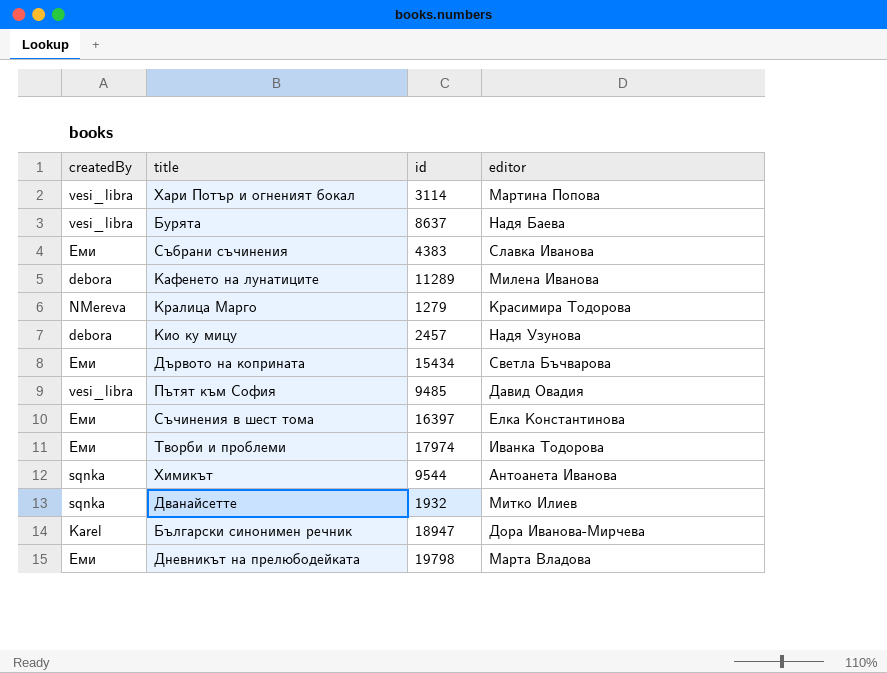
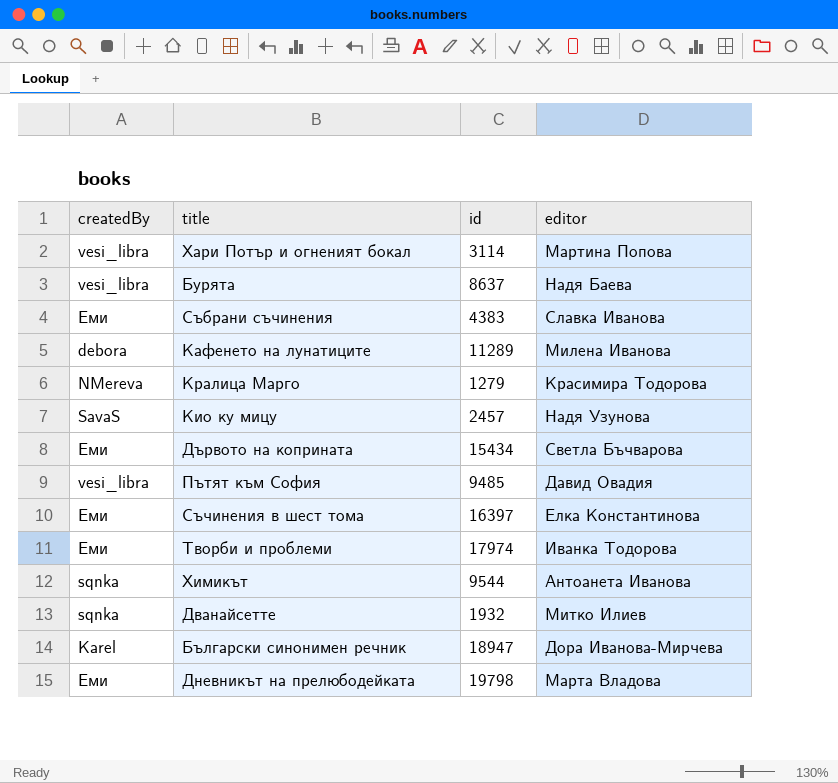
Кио ку мицу | createdBy: debora -> SavaS

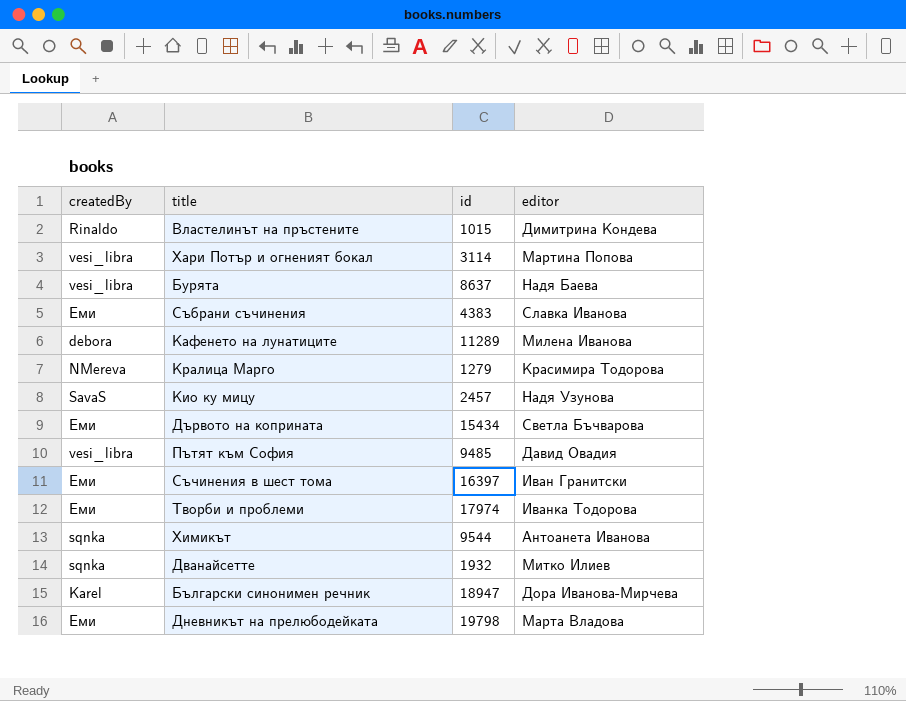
row Властелинът на пръстените: none -> Rinaldo | 1015 | Димитрина Кондева
Съчинения в шест тома | editor: Елка Константинова -> Иван Гранитски

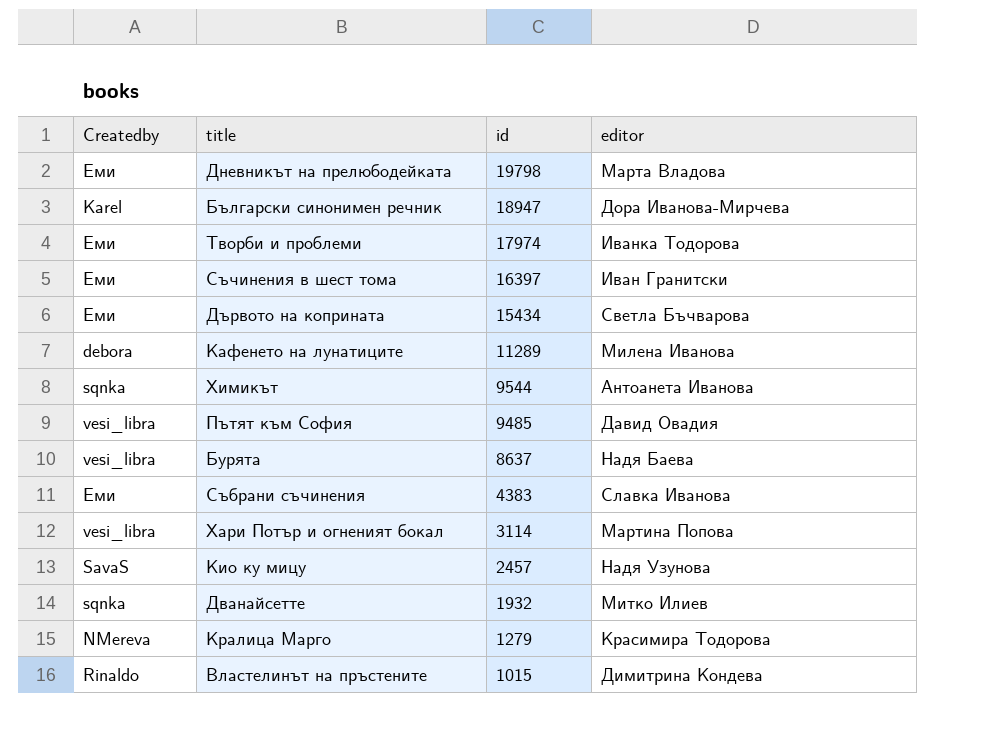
row order: none -> id descending
column name: createdBy -> Createdby

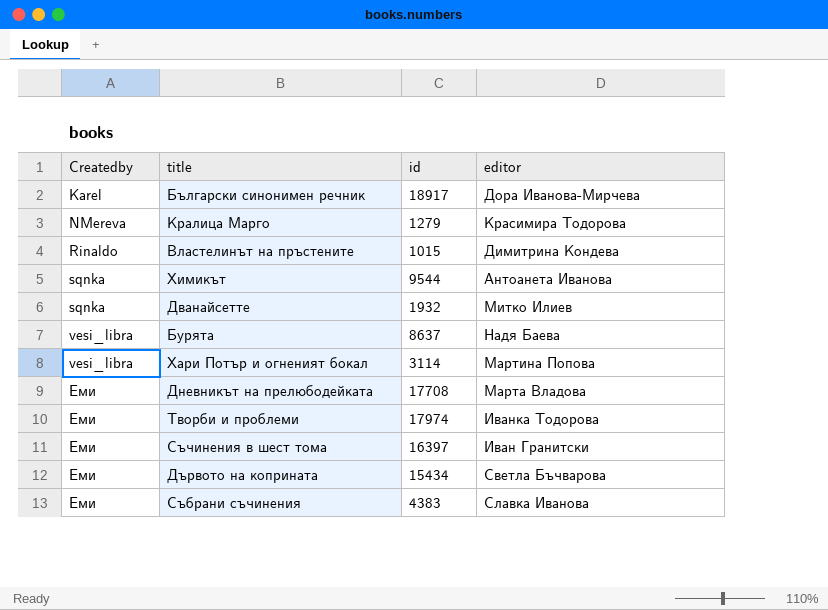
row order: id descending -> Createdby ascending
row Кафенето на лунатиците: debora | 11289 | Милена Иванова -> none
row Пътят към София: vesi_libra | 9485 | Давид Овадия -> none
row Кио ку мицу: SavaS | 2457 | Надя Узунова -> none
Български синонимен речник | id: 18947 -> 18917
Дневникът на прелюбодейката | id: 19798 -> 17708

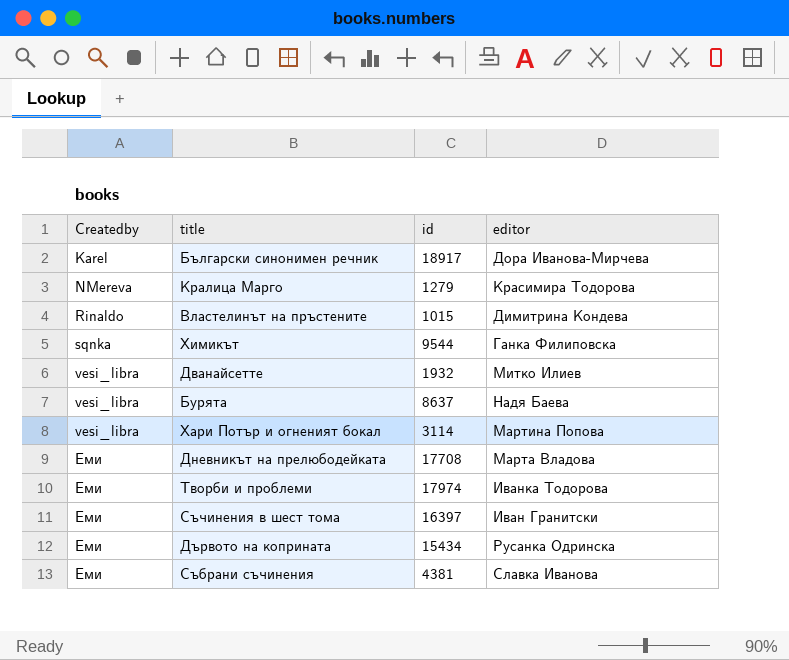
Химикът | editor: Антоанета Иванова -> Ганка Филиповска
Дванайсетте | Createdby: sqnka -> vesi_libra
Дървото на коприната | editor: Светла Бъчварова -> Русанка Одринска
Събрани съчинения | id: 4383 -> 4381

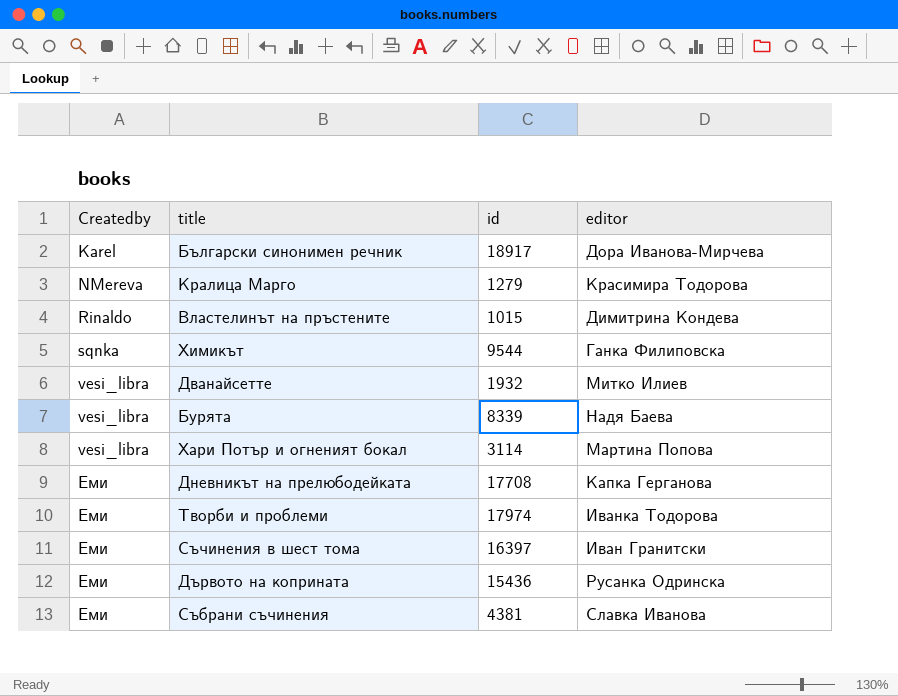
Бурята | id: 8637 -> 8339
Дневникът на прелюбодейката | editor: Марта Владова -> Капка Герганова
Дървото на коприната | id: 15434 -> 15436

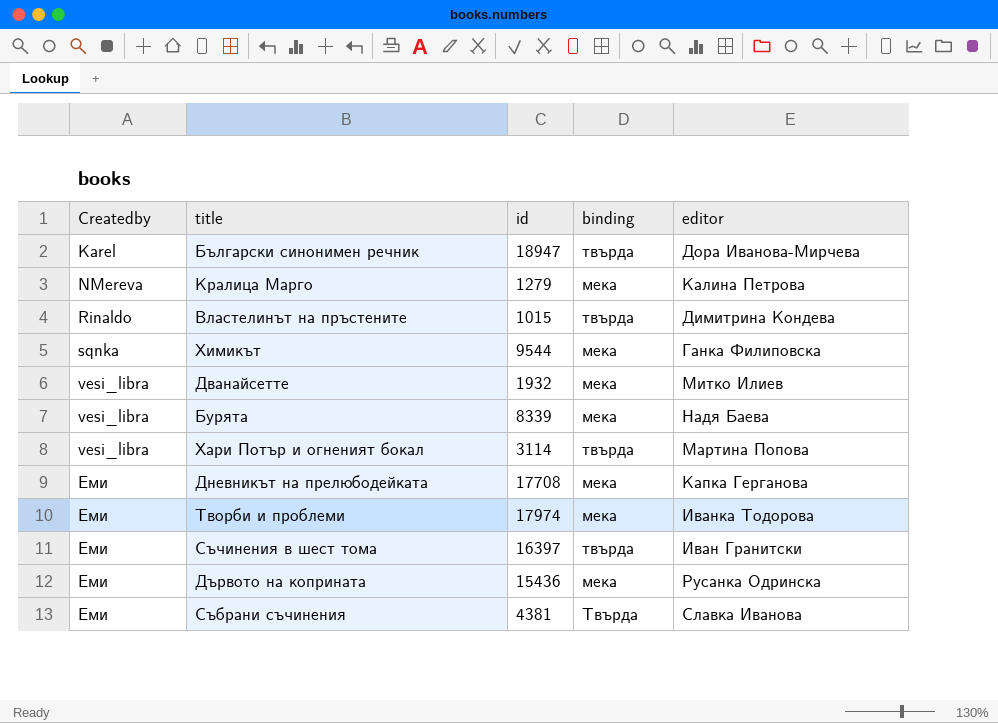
column binding | position: none -> 4
Български синонимен речник | id: 18917 -> 18947
Кралица Марго | editor: Красимира Тодорова -> Калина Петрова

